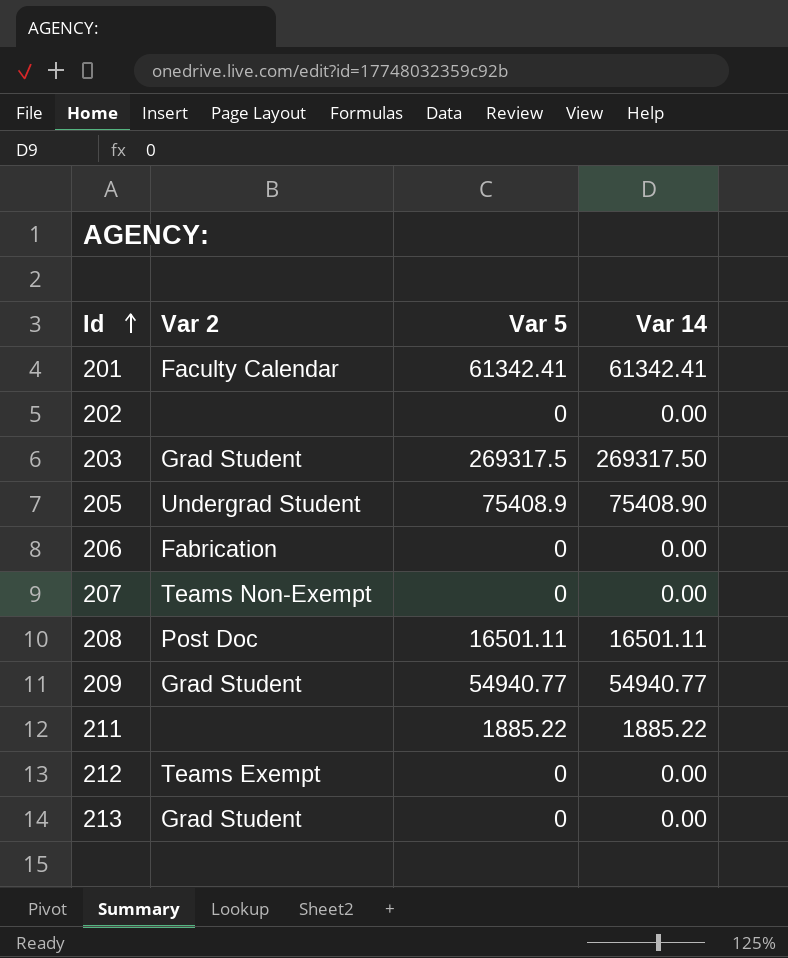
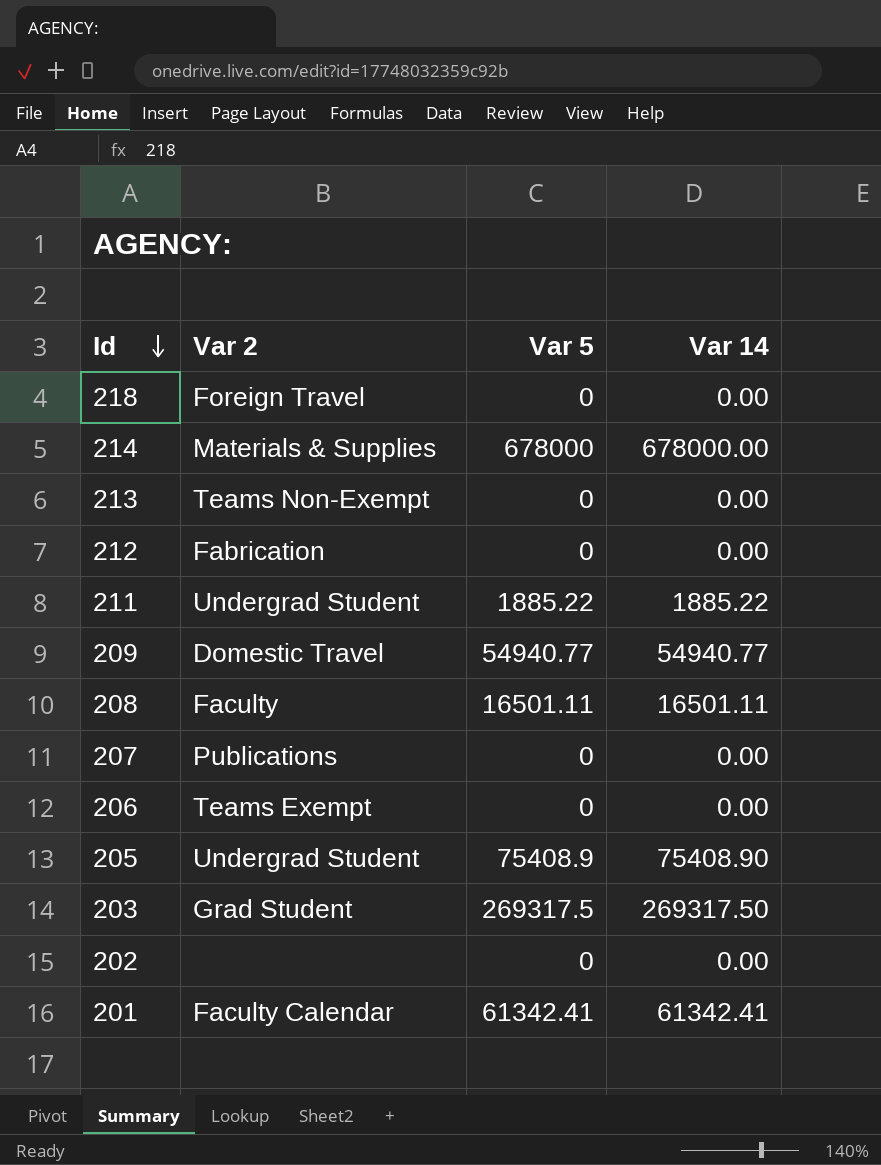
row order: Id ascending -> Id descending
row 218: none -> Foreign Travel | 0 | 0.00
row 214: none -> Materials & Supplies | 678000 | 678000.00
213 | Var 2: Grad Student -> Teams Non-Exempt
212 | Var 2: Teams Exempt -> Fabrication
211 | Var 2: none -> Undergrad Student
209 | Var 2: Grad Student -> Domestic Travel
208 | Var 2: Post Doc -> Faculty
207 | Var 2: Teams Non-Exempt -> Publications
206 | Var 2: Fabrication -> Teams Exempt

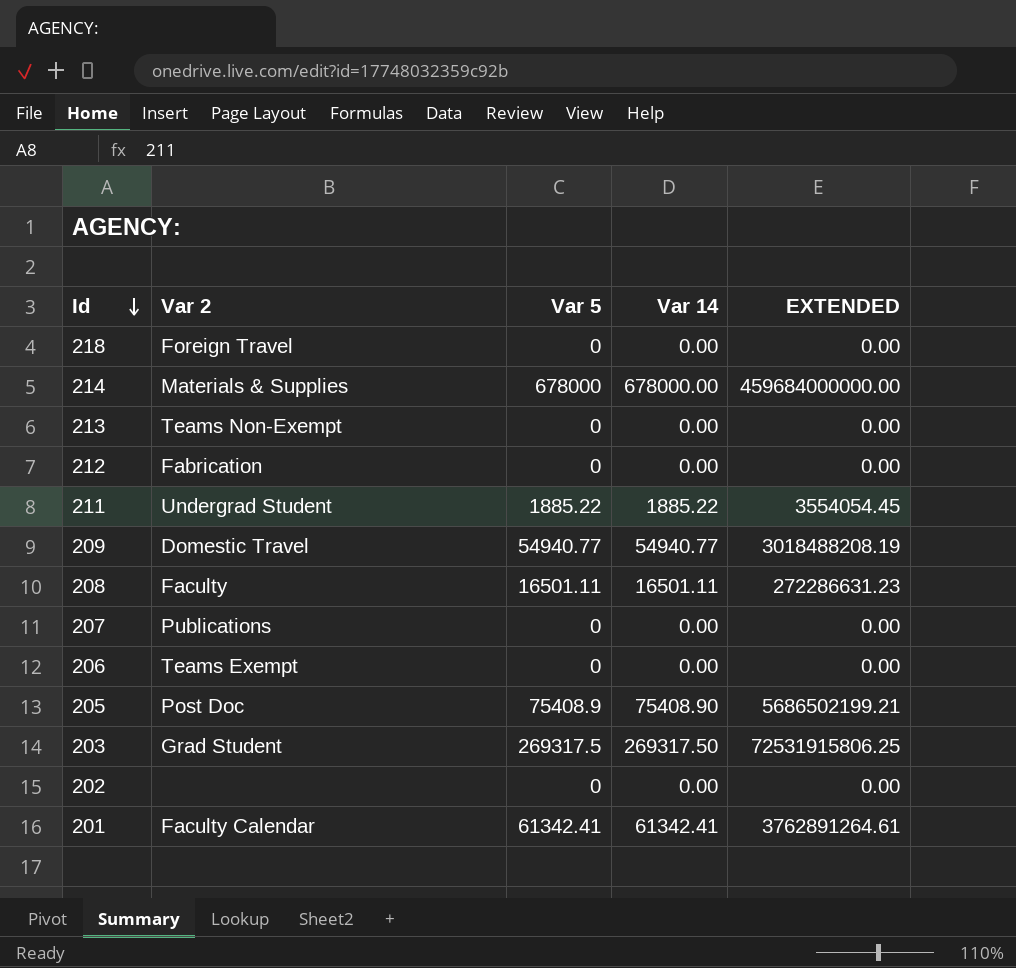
column EXTENDED | formula: none -> [Var 5] * [Var 14]
205 | Var 2: Undergrad Student -> Post Doc

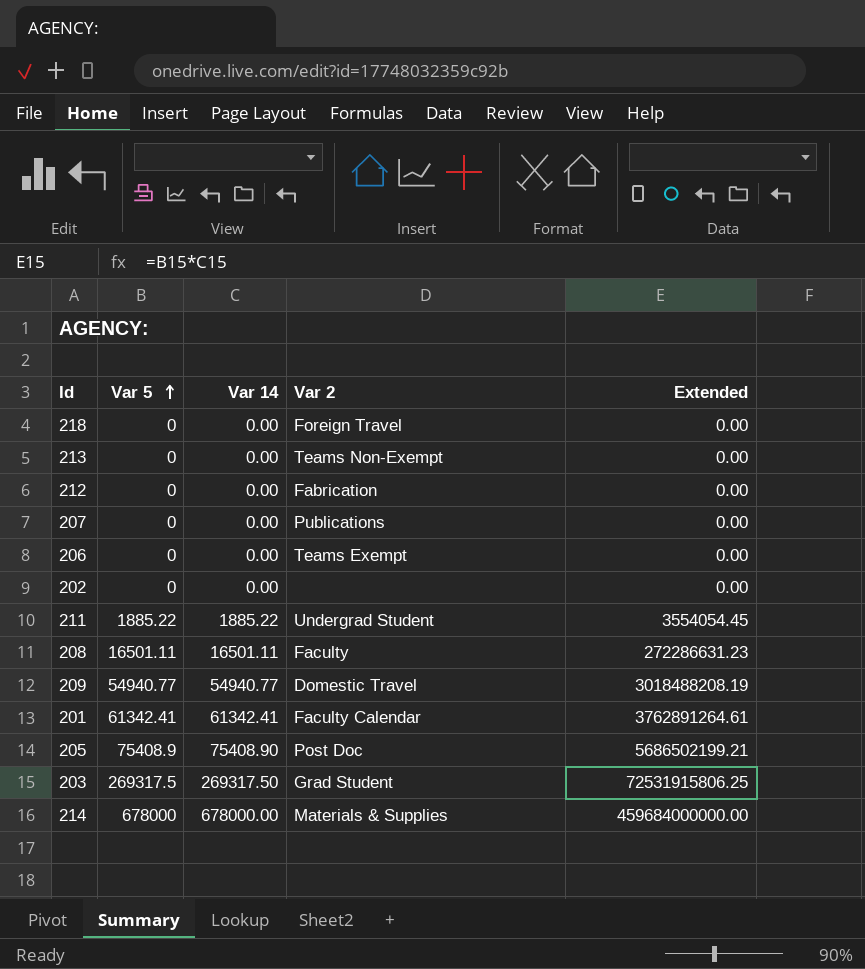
row order: Id descending -> Var 5 ascending
column Var 2 | position: 2 -> 4
column name: EXTENDED -> Extended

